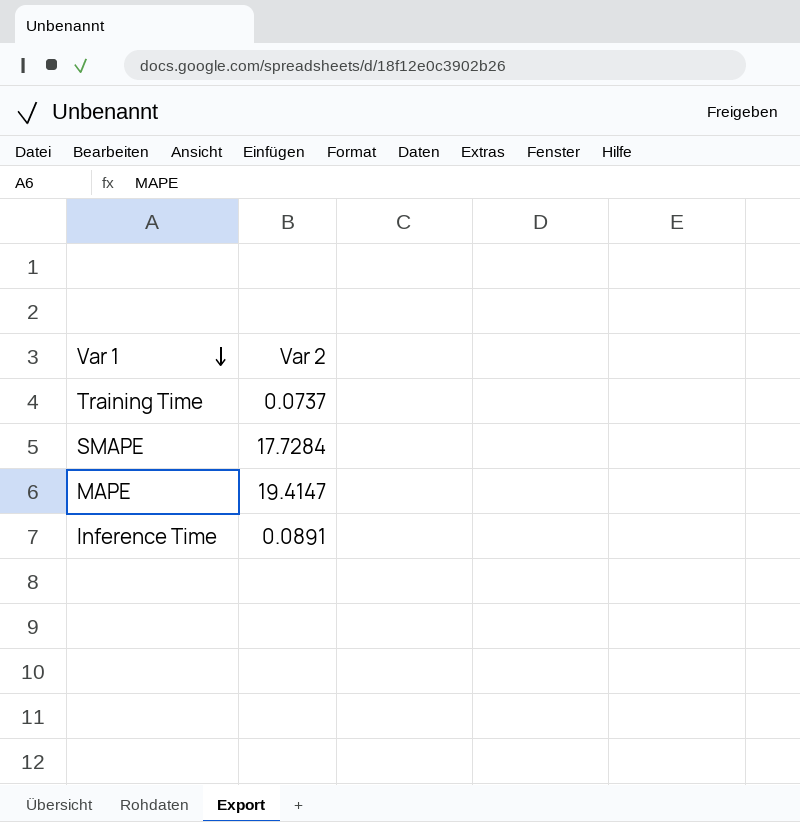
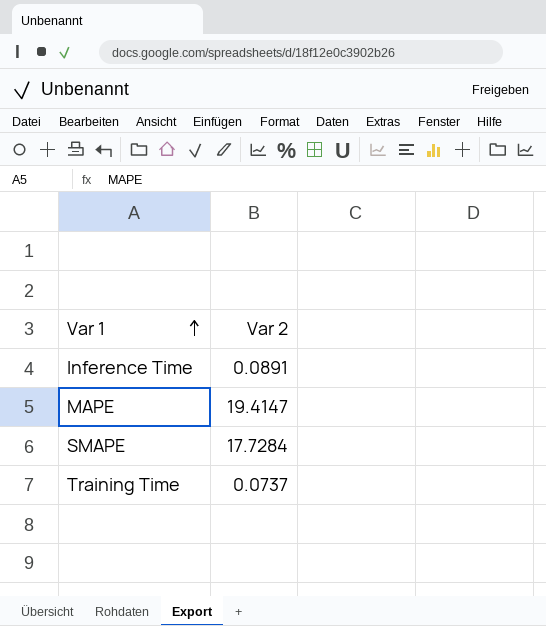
row order: Var 1 descending -> Var 1 ascending

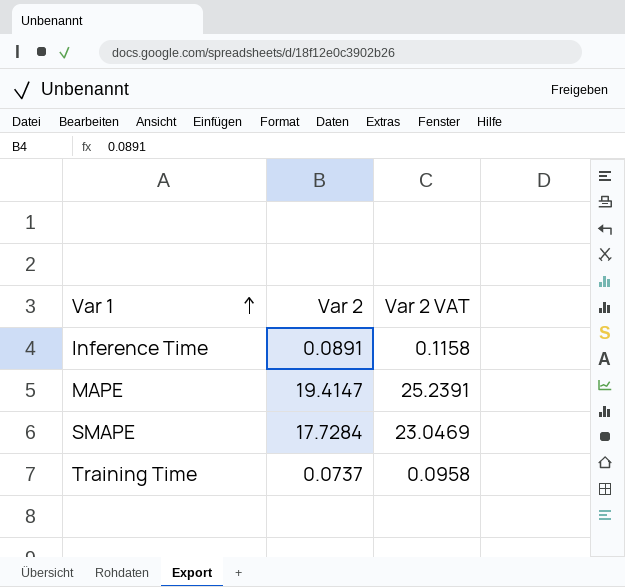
column Var 2 VAT | formula: none -> [Var 2] * 1.3

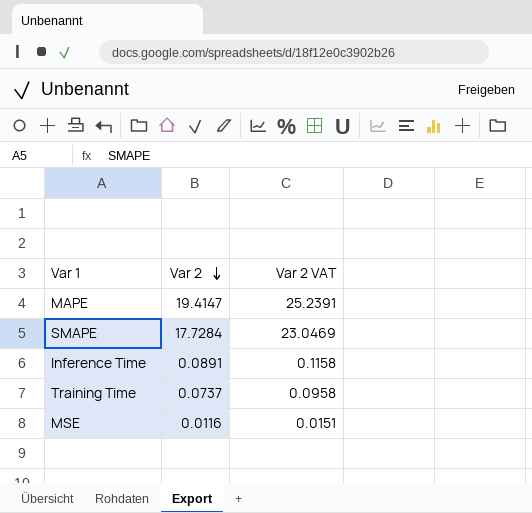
row order: Var 1 ascending -> Var 2 descending
row MSE: none -> 0.0116 | 0.0151

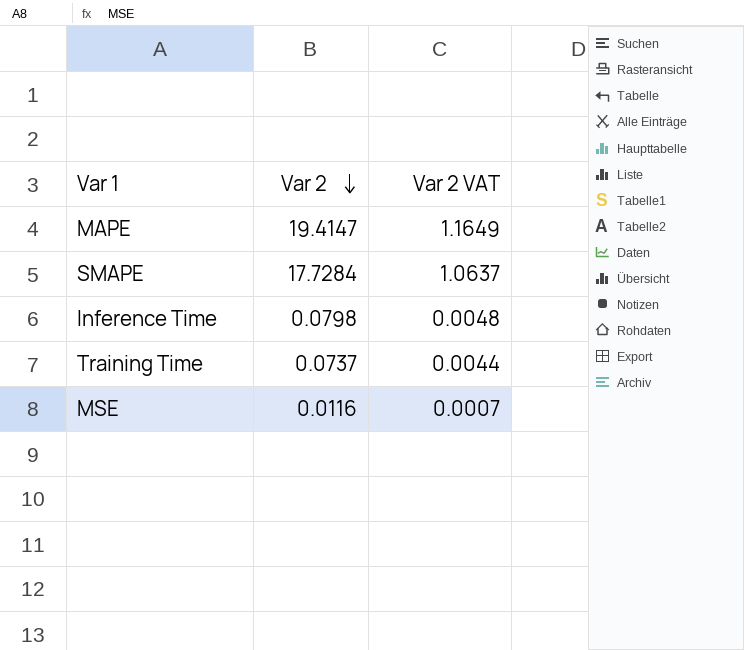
column Var 2 VAT | formula: [Var 2] * 1.3 -> [Var 2] * 0.06
Inference Time | Var 2: 0.0891 -> 0.0798

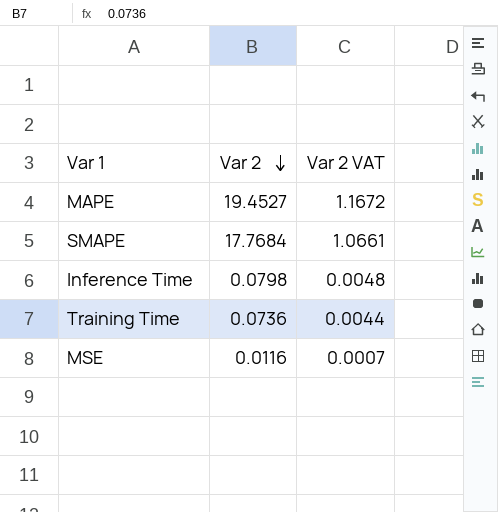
MAPE | Var 2: 19.4147 -> 19.4527
MAPE | Var 2 VAT: 1.1649 -> 1.1672
SMAPE | Var 2: 17.7284 -> 17.7684
SMAPE | Var 2 VAT: 1.0637 -> 1.0661
Training Time | Var 2: 0.0737 -> 0.0736

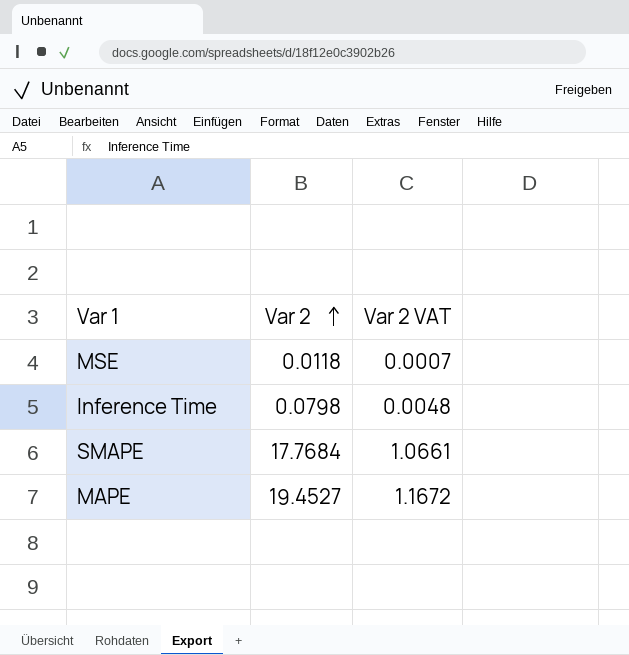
row order: Var 2 descending -> Var 2 ascending
row Training Time: 0.0736 | 0.0044 -> none
MSE | Var 2: 0.0116 -> 0.0118

